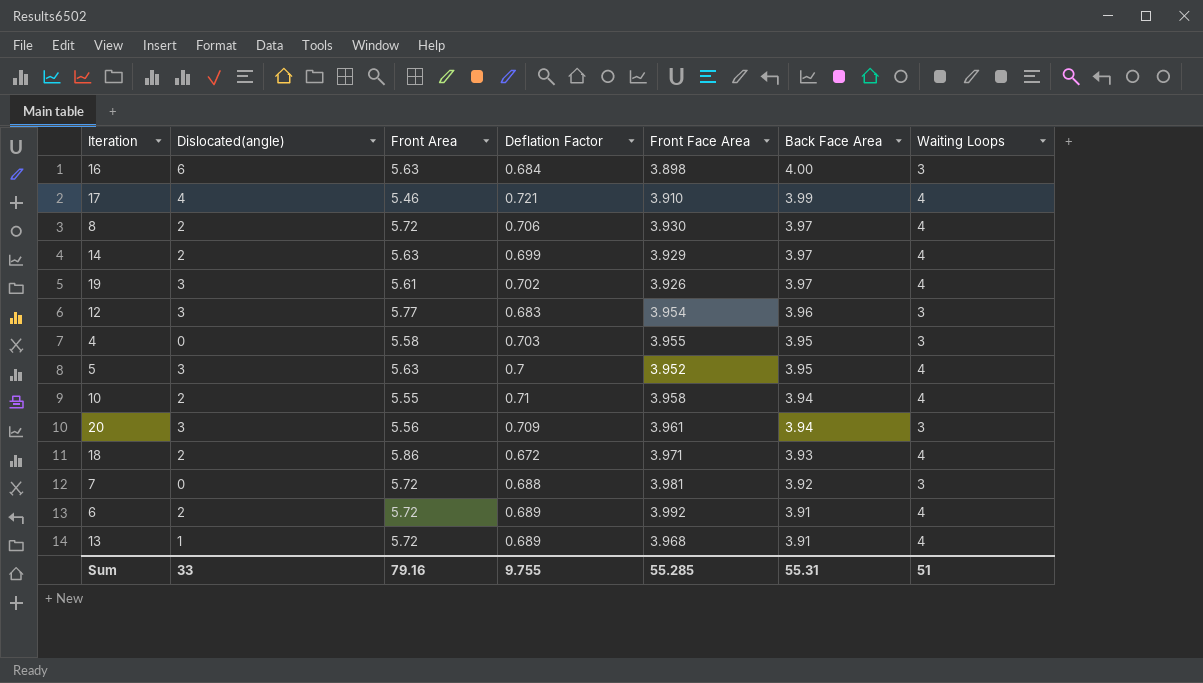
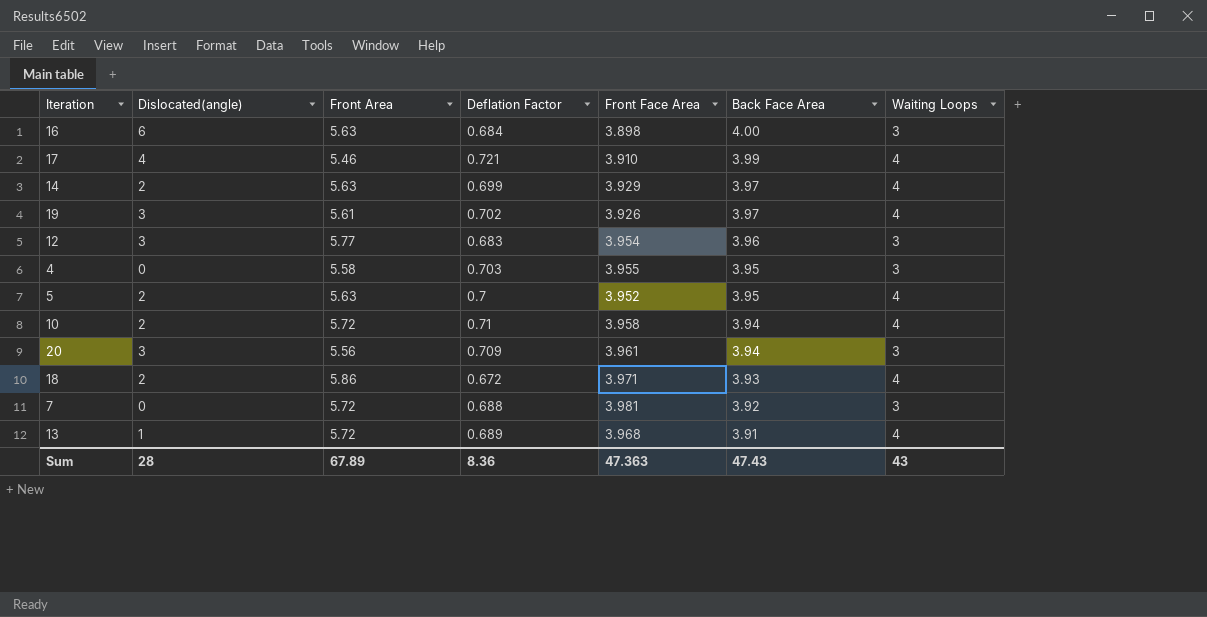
row 8: 2 | 5.72 | 0.706 | 3.930 | 3.97 | 4 -> none
row 6: 2 | 5.72 | 0.689 | 3.992 | 3.91 | 4 -> none
5 | Dislocated(angle): 3 -> 2
10 | Front Area: 5.55 -> 5.72
Sum | Dislocated(angle): 33 -> 28
Sum | Front Area: 79.16 -> 67.89
Sum | Deflation Factor: 9.755 -> 8.36
Sum | Front Face Area: 55.285 -> 47.363
Sum | Back Face Area: 55.31 -> 47.43
Sum | Waiting Loops: 51 -> 43

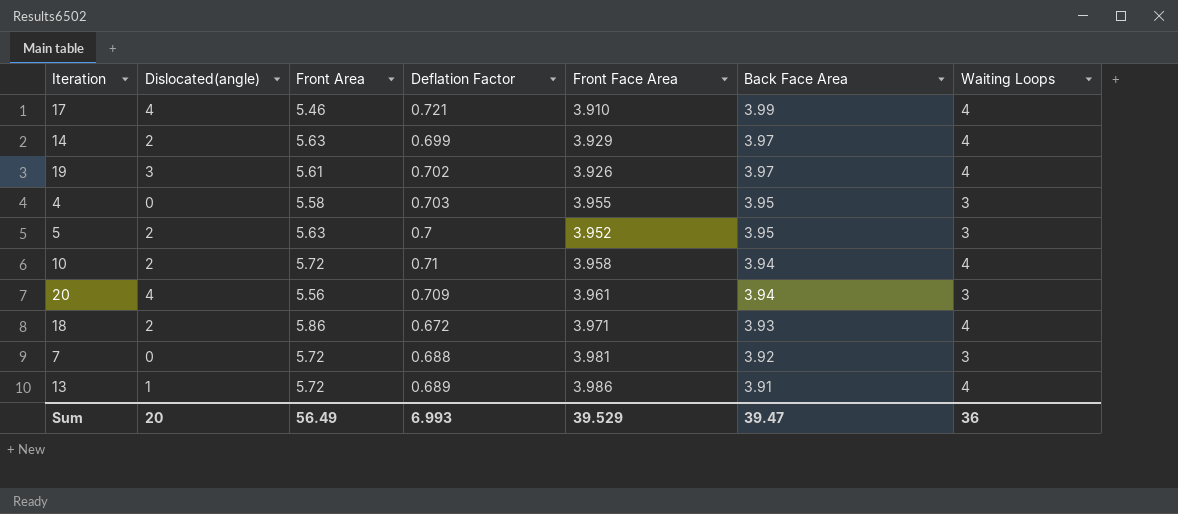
row 16: 6 | 5.63 | 0.684 | 3.898 | 4.00 | 3 -> none
row 12: 3 | 5.77 | 0.683 | 3.954 | 3.96 | 3 -> none
5 | Waiting Loops: 4 -> 3
20 | Dislocated(angle): 3 -> 4
13 | Front Face Area: 3.968 -> 3.986
Sum | Dislocated(angle): 28 -> 20
Sum | Front Area: 67.89 -> 56.49
Sum | Deflation Factor: 8.36 -> 6.993
Sum | Front Face Area: 47.363 -> 39.529
Sum | Back Face Area: 47.43 -> 39.47
Sum | Waiting Loops: 43 -> 36

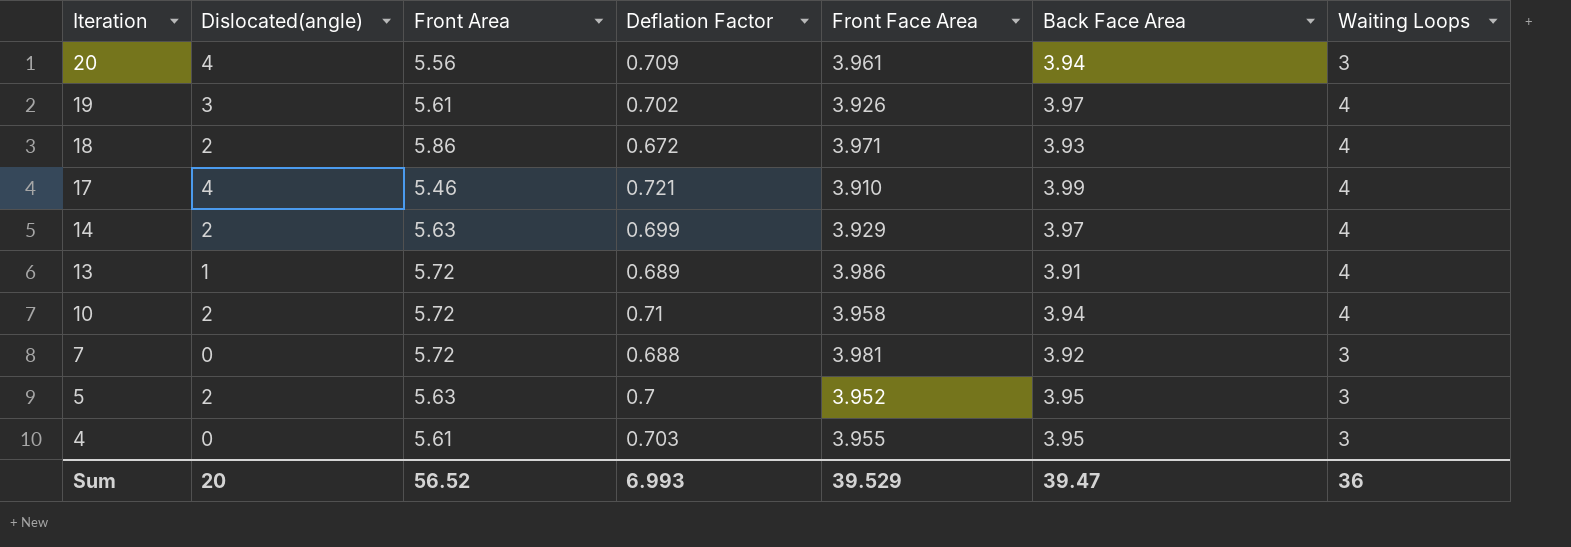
row order: Back Face Area descending -> Iteration descending
4 | Front Area: 5.58 -> 5.61
Sum | Front Area: 56.49 -> 56.52

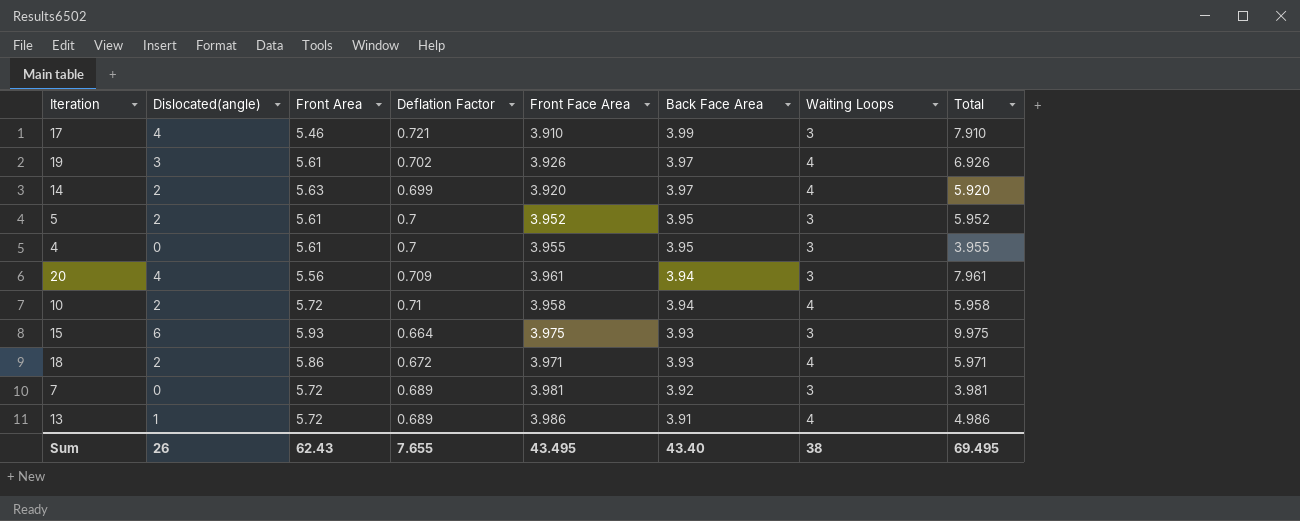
row order: Iteration descending -> Back Face Area descending
column Total | formula: none -> [Dislocated(angle)] + [Front Face Area]
17 | Waiting Loops: 4 -> 3
14 | Front Face Area: 3.929 -> 3.920
5 | Front Area: 5.63 -> 5.61
4 | Deflation Factor: 0.703 -> 0.7
row 15: none -> 6 | 5.93 | 0.664 | 3.975 | 3.93 | 3 | 9.975
7 | Deflation Factor: 0.688 -> 0.689
Sum | Dislocated(angle): 20 -> 26
Sum | Front Area: 56.52 -> 62.43
Sum | Deflation Factor: 6.993 -> 7.655
Sum | Front Face Area: 39.529 -> 43.495
Sum | Back Face Area: 39.47 -> 43.40
Sum | Waiting Loops: 36 -> 38

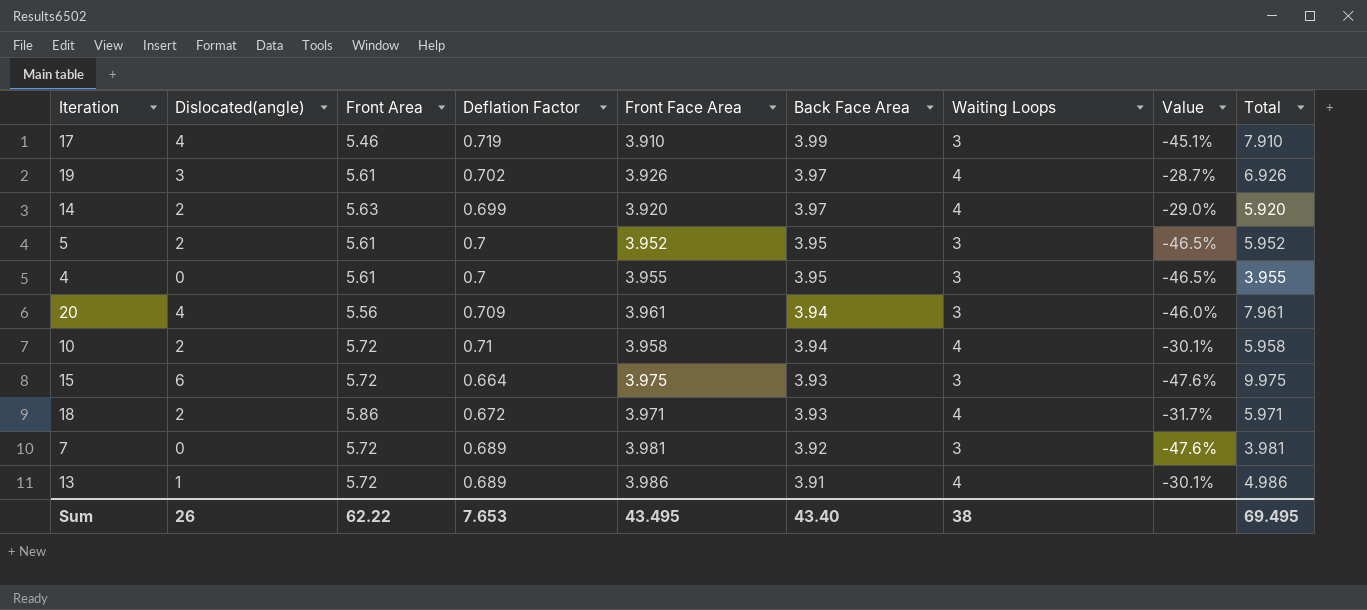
column Value | formula: none -> ([Waiting Loops] - [Front Area]) / [Front Area]
17 | Deflation Factor: 0.721 -> 0.719
15 | Front Area: 5.93 -> 5.72
Sum | Front Area: 62.43 -> 62.22
Sum | Deflation Factor: 7.655 -> 7.653

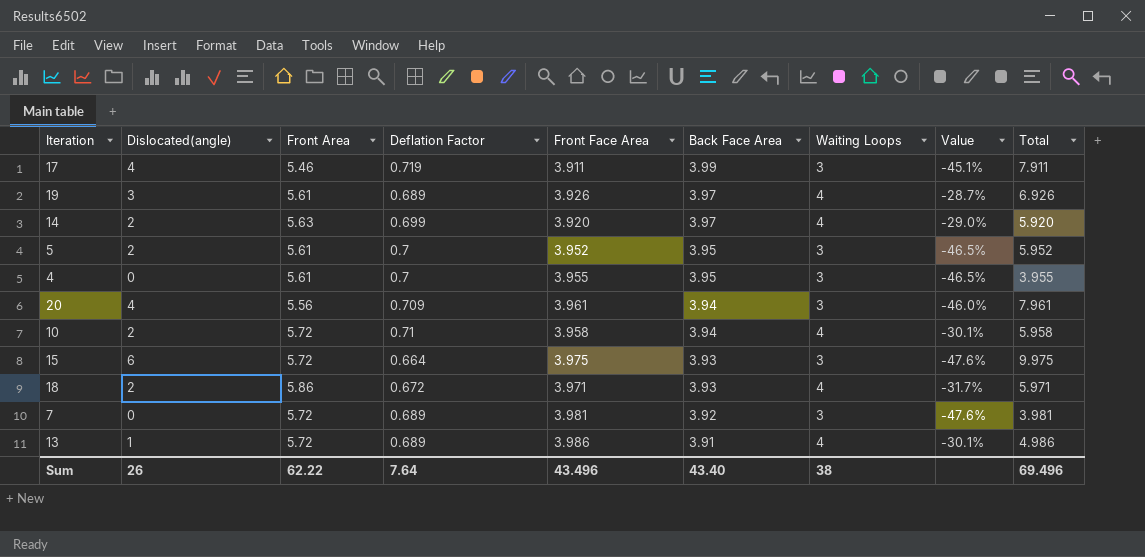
17 | Front Face Area: 3.910 -> 3.911
17 | Total: 7.910 -> 7.911
19 | Deflation Factor: 0.702 -> 0.689
Sum | Deflation Factor: 7.653 -> 7.64
Sum | Front Face Area: 43.495 -> 43.496
Sum | Total: 69.495 -> 69.496

